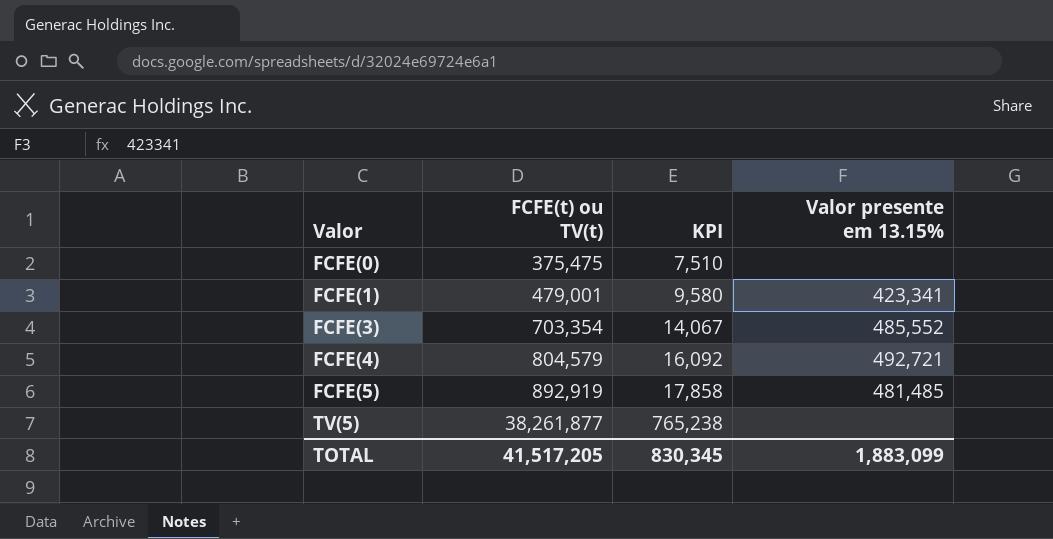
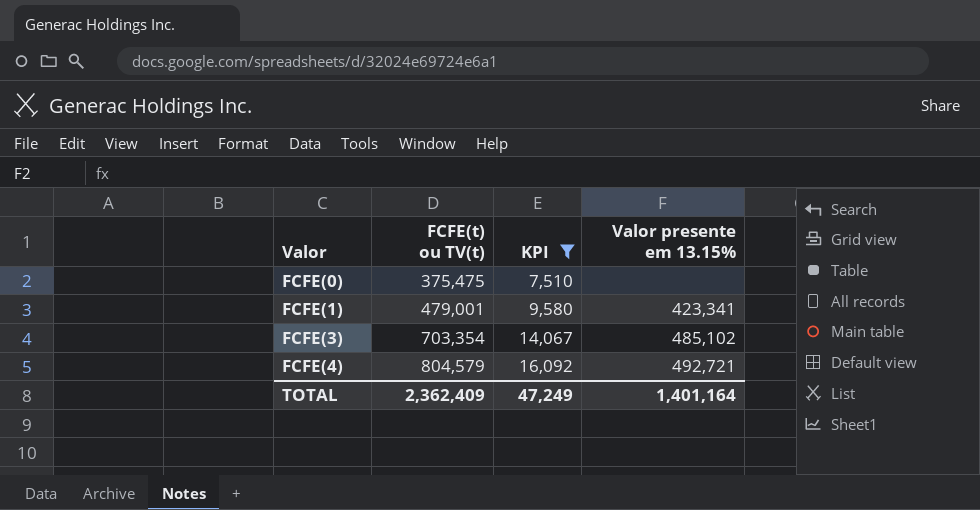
filter: none -> KPI <= 16,092
FCFE(3) | Valor presente em 13.15%: 485,552 -> 485,102
TOTAL | FCFE(t) ou TV(t): 41,517,205 -> 2,362,409
TOTAL | KPI: 830,345 -> 47,249
TOTAL | Valor presente em 13.15%: 1,883,099 -> 1,401,164

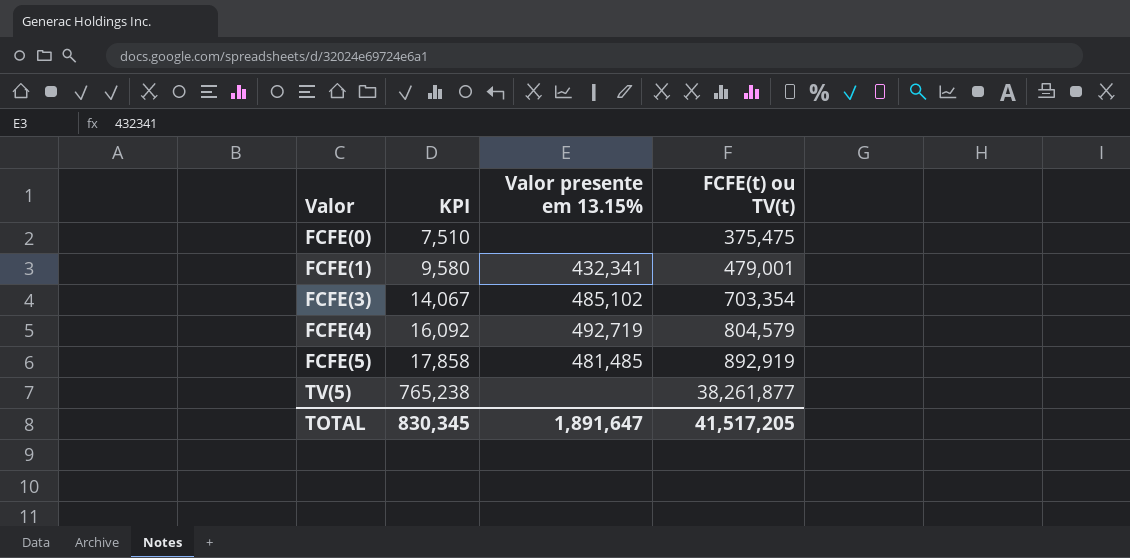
filter: KPI <= 16,092 -> none
column FCFE(t) ou TV(t) | position: 2 -> 4
FCFE(1) | Valor presente em 13.15%: 423,341 -> 432,341
FCFE(4) | Valor presente em 13.15%: 492,721 -> 492,719
TOTAL | KPI: 47,249 -> 830,345
TOTAL | Valor presente em 13.15%: 1,401,164 -> 1,891,647
TOTAL | FCFE(t) ou TV(t): 2,362,409 -> 41,517,205

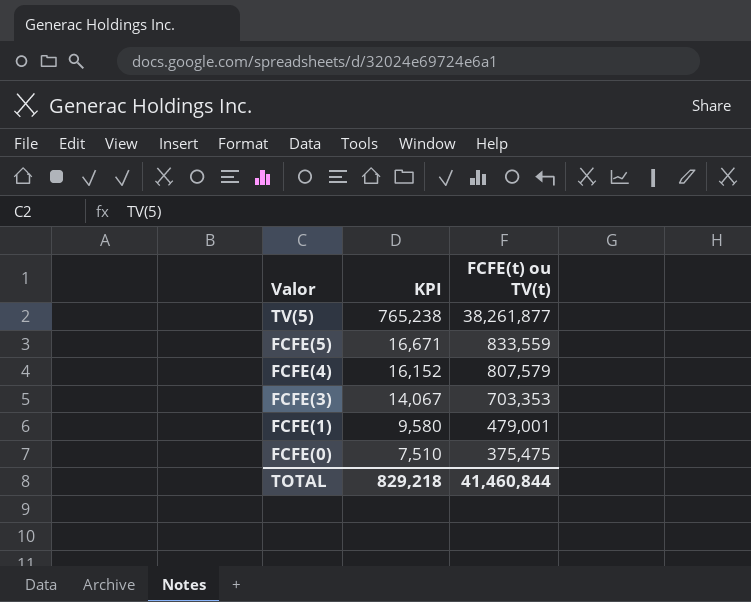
row order: Valor ascending -> Valor descending
column Valor presente em 13.15% | position: 3 -> none
FCFE(5) | KPI: 17,858 -> 16,671
FCFE(5) | FCFE(t) ou TV(t): 892,919 -> 833,559
FCFE(4) | KPI: 16,092 -> 16,152
FCFE(4) | FCFE(t) ou TV(t): 804,579 -> 807,579
FCFE(3) | FCFE(t) ou TV(t): 703,354 -> 703,353
TOTAL | KPI: 830,345 -> 829,218
TOTAL | FCFE(t) ou TV(t): 41,517,205 -> 41,460,844

